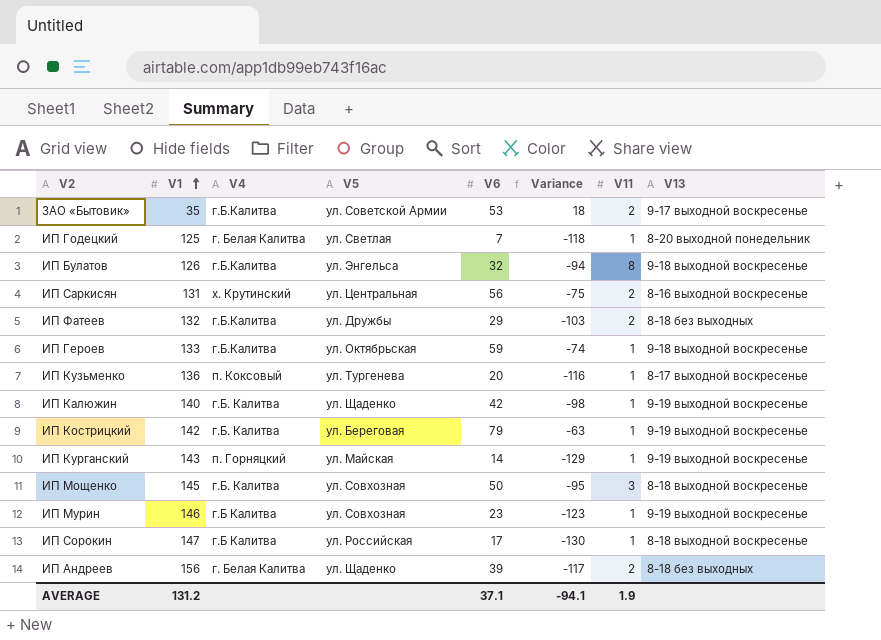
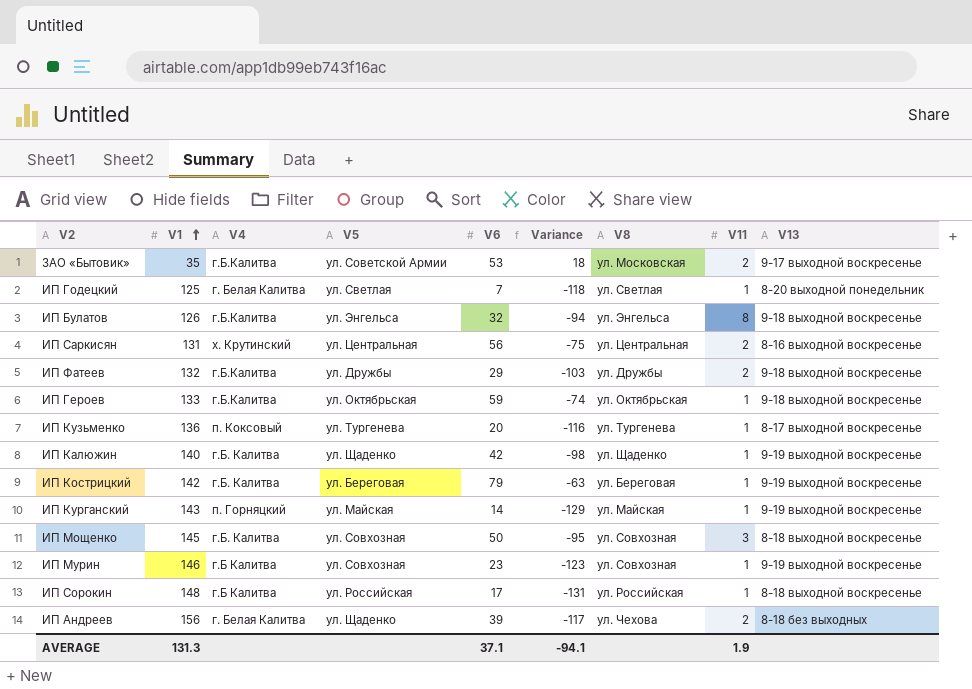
column V8 | position: none -> 7
ИП Фатеев | V13: 8-18 без выходных -> 9-18 выходной воскресенье
ИП Сорокин | V1: 147 -> 148
ИП Сорокин | Variance: -130 -> -131
AVERAGE | V1: 131.2 -> 131.3

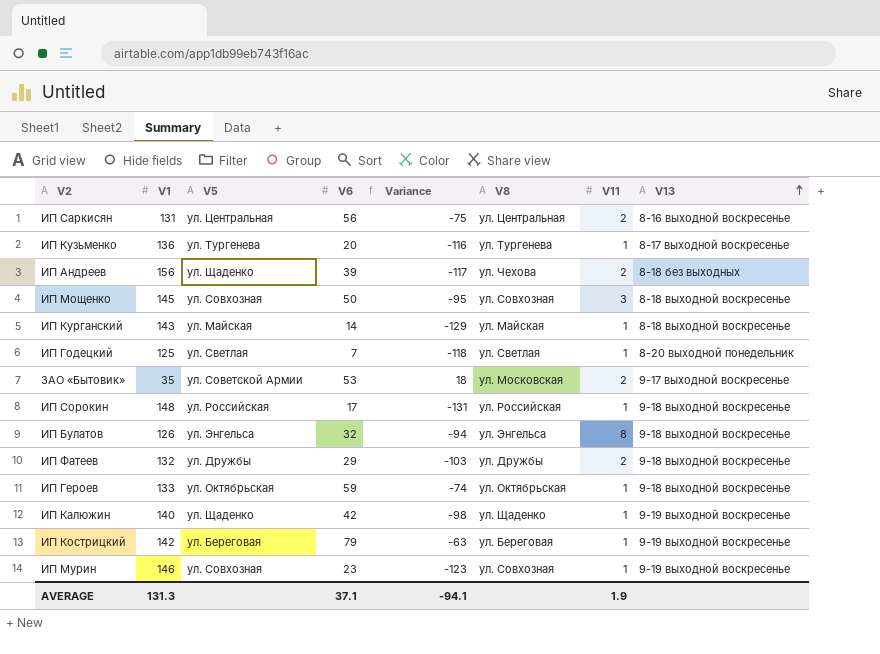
row order: V1 ascending -> V13 ascending
column V4 | position: 3 -> none
ИП Курганский | V13: 9-19 выходной воскресенье -> 8-18 выходной воскресенье
ИП Сорокин | V13: 8-18 выходной воскресенье -> 9-18 выходной воскресенье

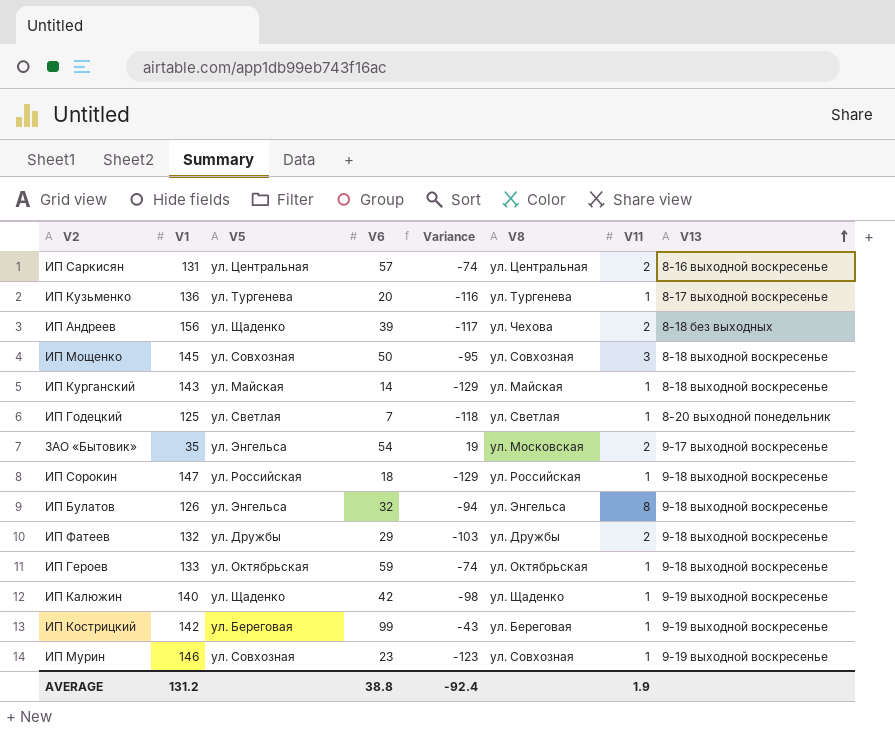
ИП Саркисян | V6: 56 -> 57
ИП Саркисян | Variance: -75 -> -74
ЗАО «Бытовик» | V5: ул. Советской Армии -> ул. Энгельса
ЗАО «Бытовик» | V6: 53 -> 54
ЗАО «Бытовик» | Variance: 18 -> 19
ИП Сорокин | V1: 148 -> 147
ИП Сорокин | V6: 17 -> 18
ИП Сорокин | Variance: -131 -> -129
ИП Кострицкий | V6: 79 -> 99
ИП Кострицкий | Variance: -63 -> -43
AVERAGE | V1: 131.3 -> 131.2
AVERAGE | V6: 37.1 -> 38.8
AVERAGE | Variance: -94.1 -> -92.4

